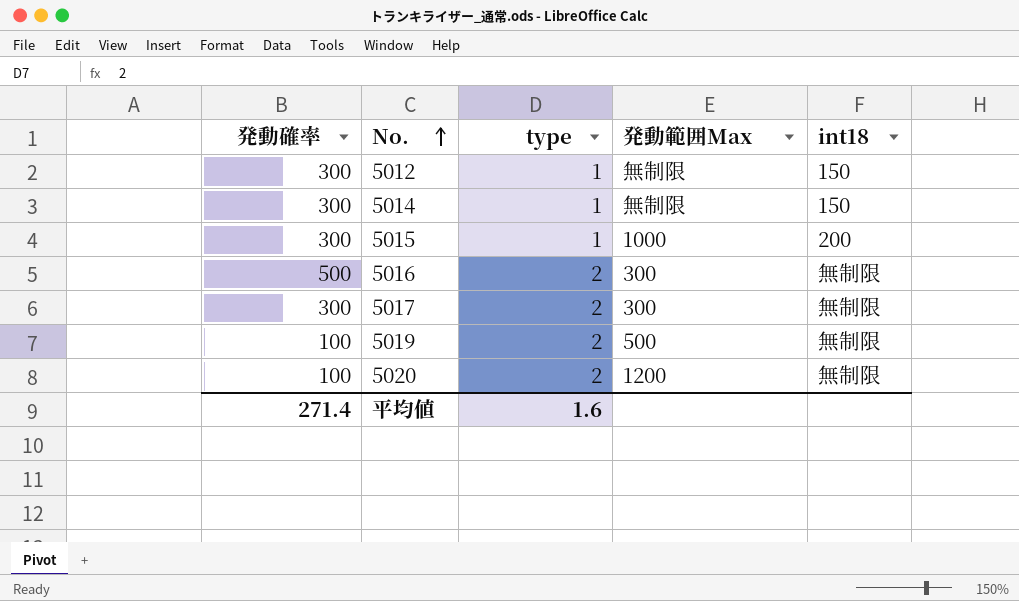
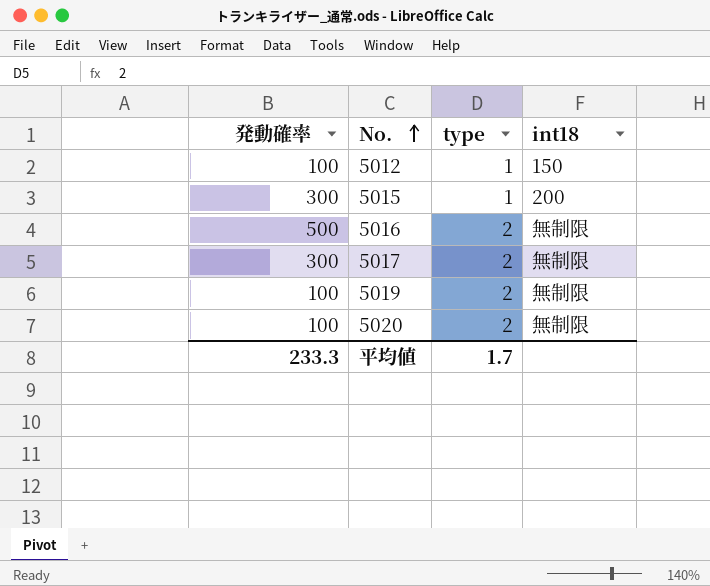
column 発動範囲Max | position: 4 -> none
row 5014: 300 | 1 | 無制限 | 150 -> none
5012 | 発動確率: 300 -> 100
平均値 | 発動確率: 271.4 -> 233.3
平均値 | type: 1.6 -> 1.7

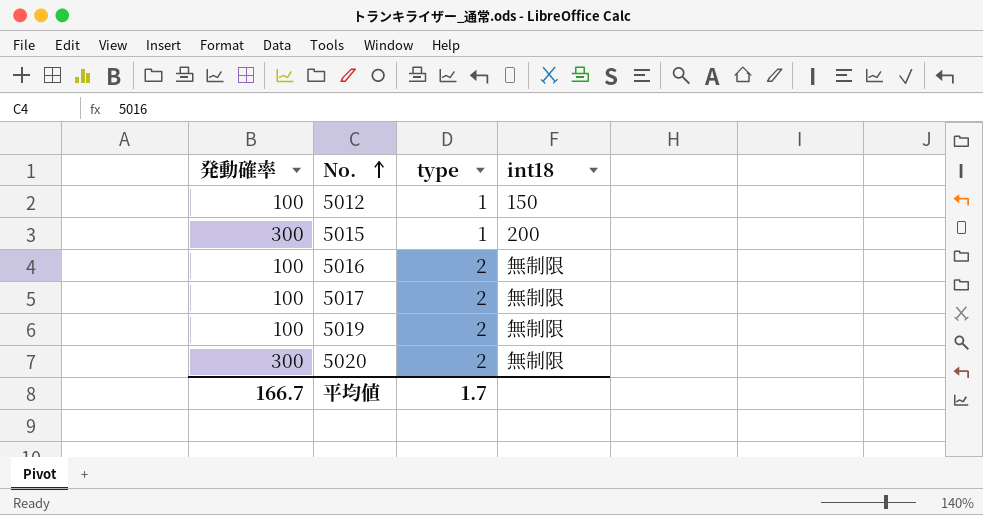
5016 | 発動確率: 500 -> 100
5017 | 発動確率: 300 -> 100
5020 | 発動確率: 100 -> 300
平均値 | 発動確率: 233.3 -> 166.7

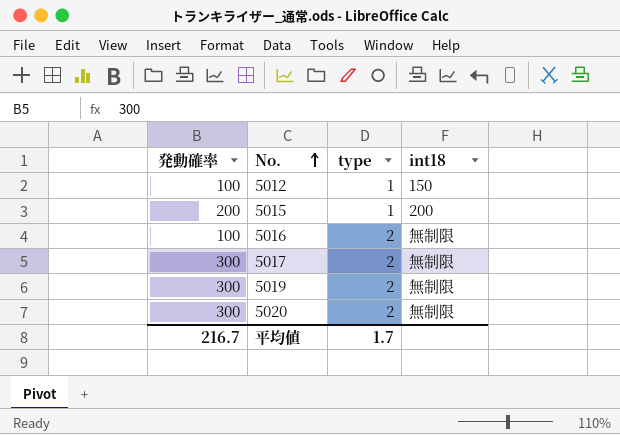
5015 | 発動確率: 300 -> 200
5017 | 発動確率: 100 -> 300
5019 | 発動確率: 100 -> 300
平均値 | 発動確率: 166.7 -> 216.7

